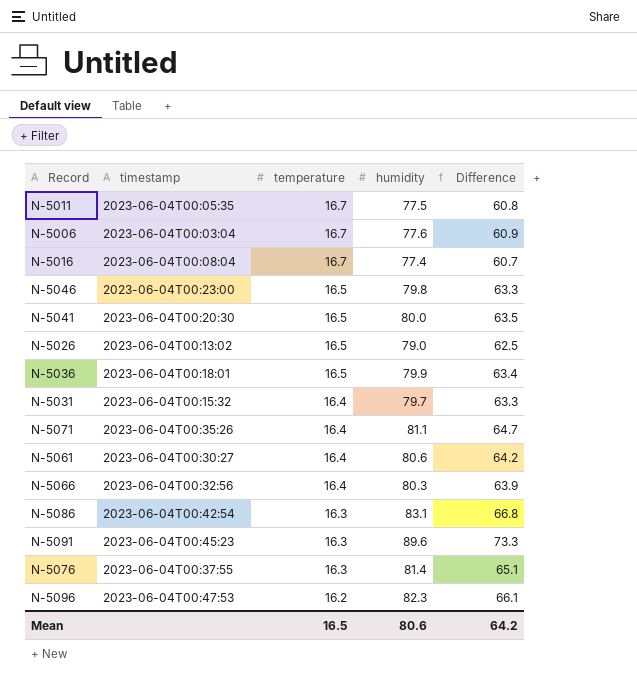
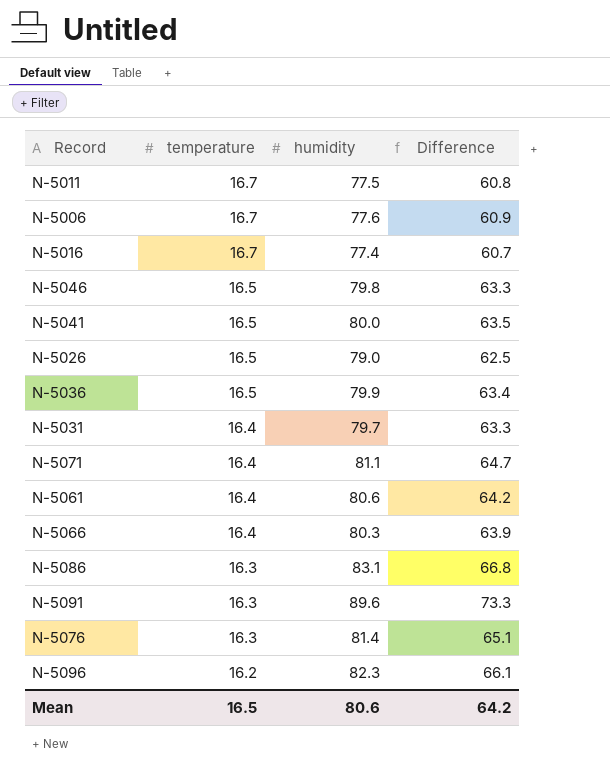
column timestamp | position: 2 -> none

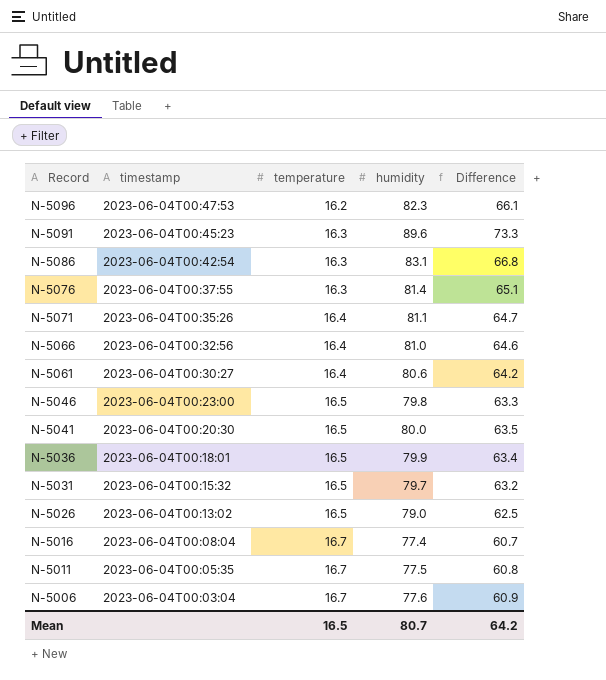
row order: temperature descending -> Record descending
column timestamp | position: none -> 2
N-5066 | humidity: 80.3 -> 81.0
N-5066 | Difference: 63.9 -> 64.6
N-5031 | temperature: 16.4 -> 16.5
N-5031 | Difference: 63.3 -> 63.2
Mean | humidity: 80.6 -> 80.7

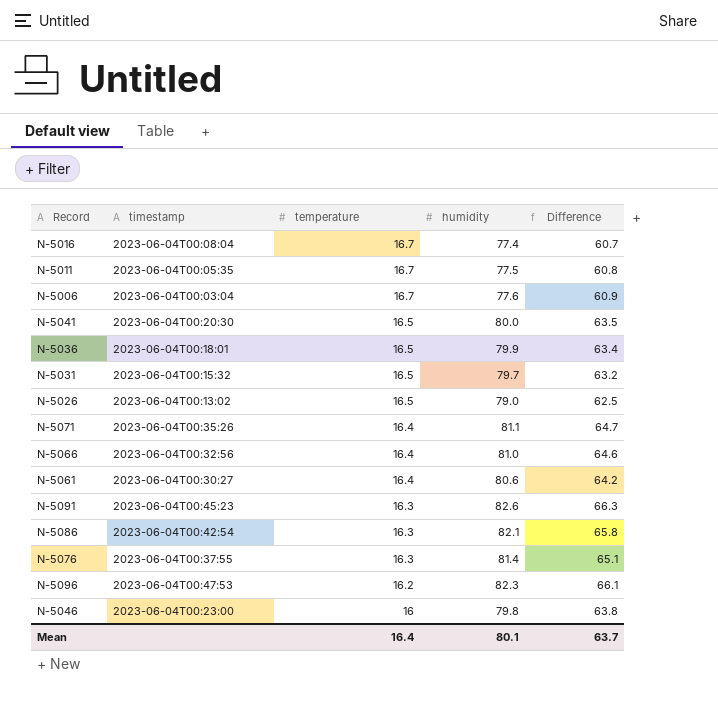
row order: Record descending -> temperature descending
N-5091 | humidity: 89.6 -> 82.6
N-5091 | Difference: 73.3 -> 66.3
N-5086 | humidity: 83.1 -> 82.1
N-5086 | Difference: 66.8 -> 65.8
N-5046 | temperature: 16.5 -> 16
N-5046 | Difference: 63.3 -> 63.8
Mean | temperature: 16.5 -> 16.4
Mean | humidity: 80.7 -> 80.1
Mean | Difference: 64.2 -> 63.7

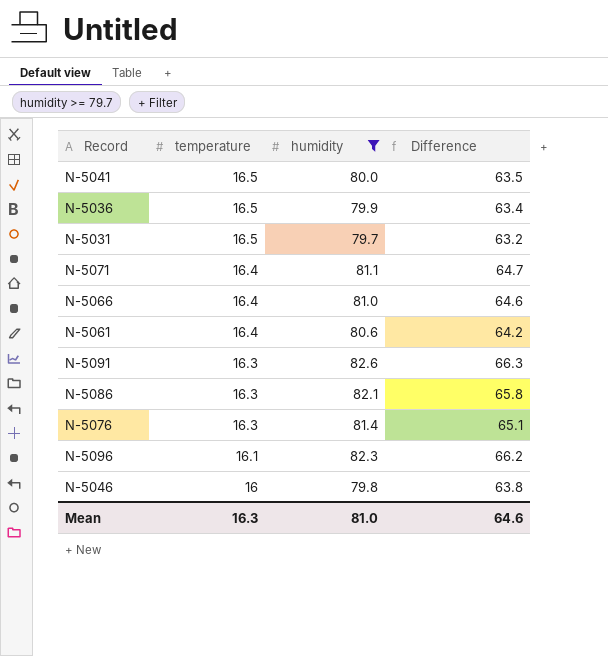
filter: none -> humidity >= 79.7
column timestamp | position: 2 -> none
N-5096 | temperature: 16.2 -> 16.1
N-5096 | Difference: 66.1 -> 66.2
Mean | temperature: 16.4 -> 16.3
Mean | humidity: 80.1 -> 81.0
Mean | Difference: 63.7 -> 64.6

